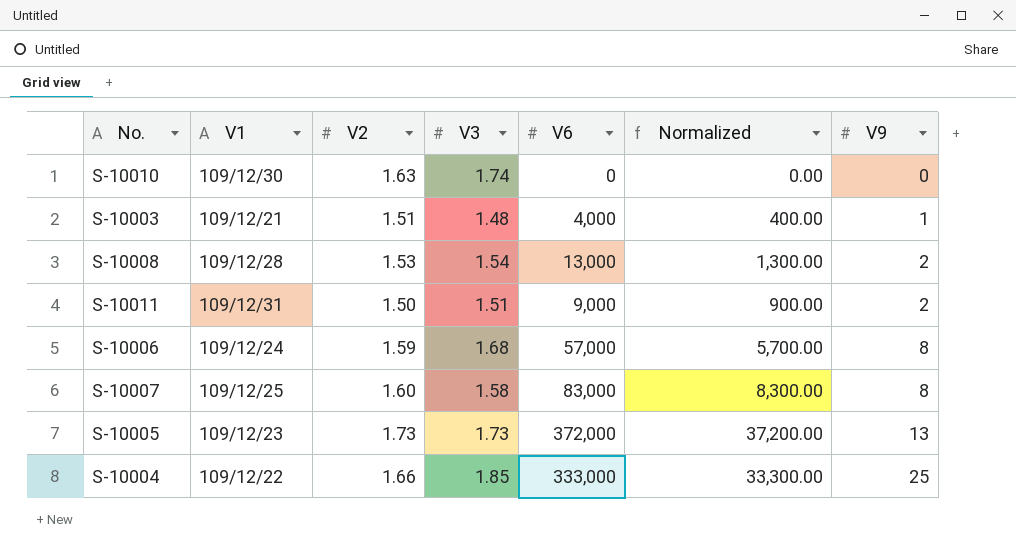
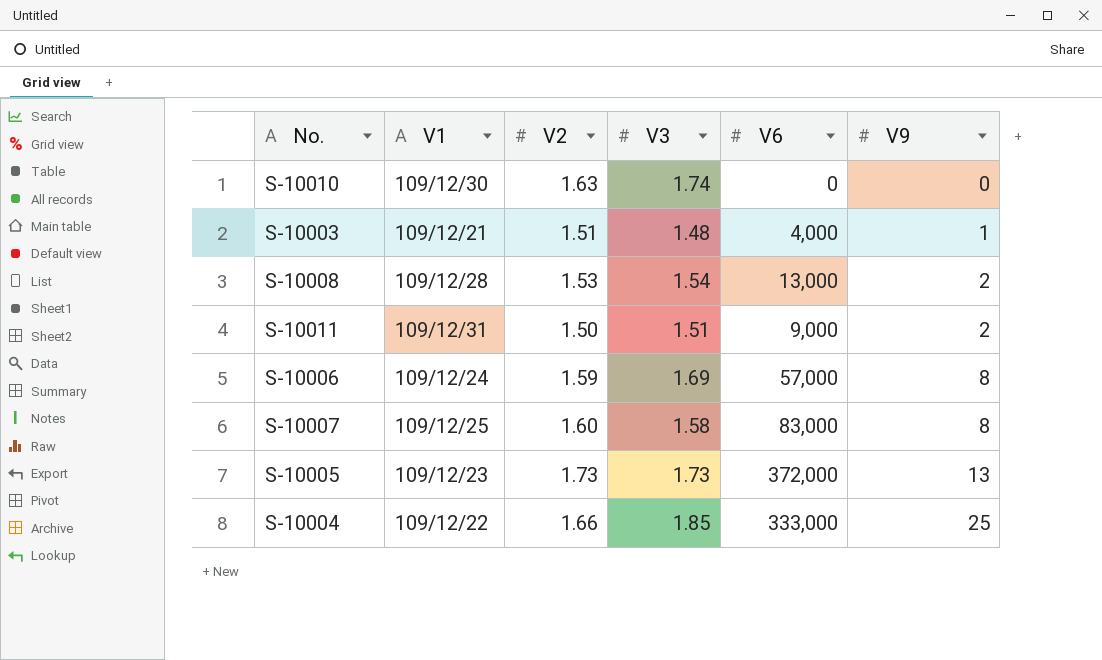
column Normalized | formula: [V6] * 0.1 -> none
S-10006 | V3: 1.68 -> 1.69

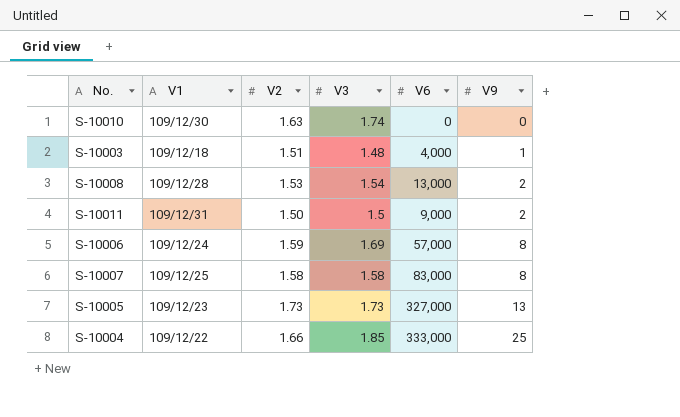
S-10003 | V1: 109/12/21 -> 109/12/18
S-10011 | V3: 1.51 -> 1.5
S-10007 | V2: 1.60 -> 1.58
S-10005 | V6: 372,000 -> 327,000

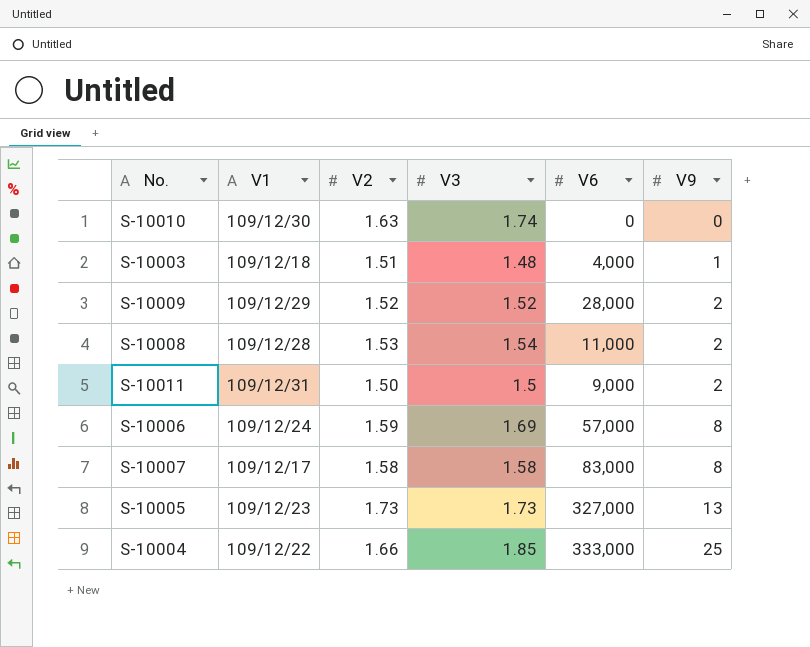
row S-10009: none -> 109/12/29 | 1.52 | 1.52 | 28,000 | 2
S-10008 | V6: 13,000 -> 11,000
S-10007 | V1: 109/12/25 -> 109/12/17

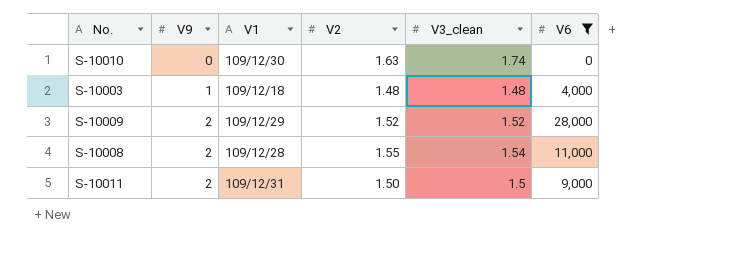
filter: none -> V6 <= 28,000
column V9 | position: 6 -> 2
column name: V3 -> V3_clean
S-10003 | V2: 1.51 -> 1.48
S-10008 | V2: 1.53 -> 1.55

